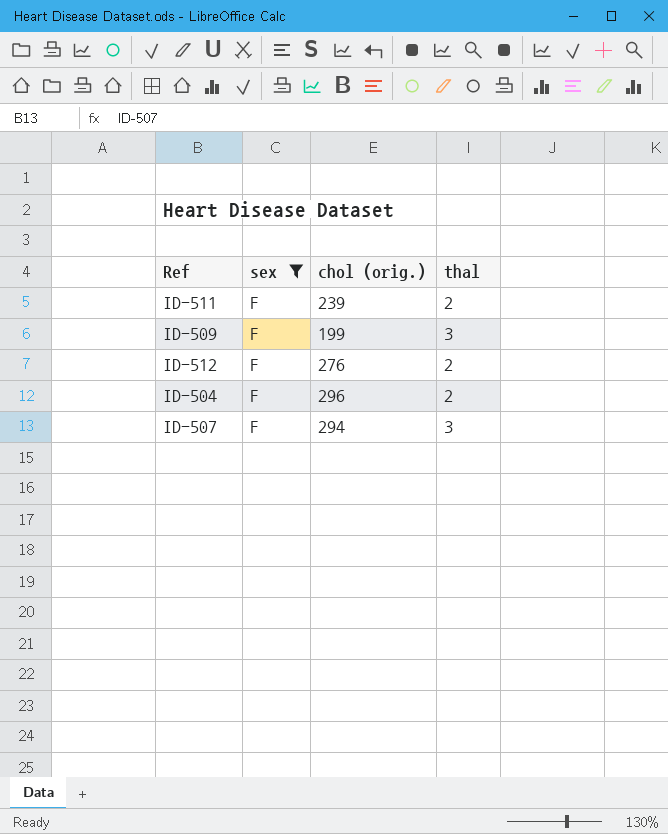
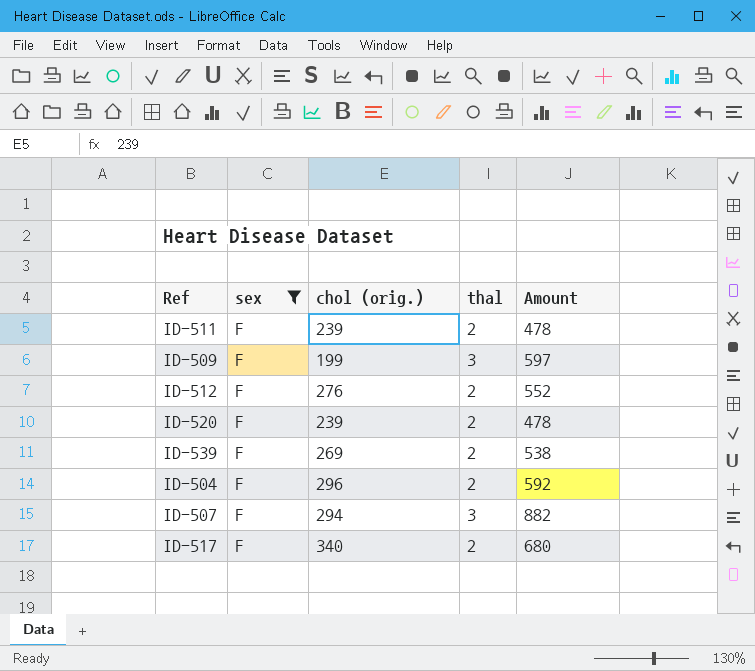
column Amount | formula: none -> [chol (orig.)] * [thal]
row ID-520: none -> F | 239 | 2 | 478
row ID-539: none -> F | 269 | 2 | 538
row ID-517: none -> F | 340 | 2 | 680

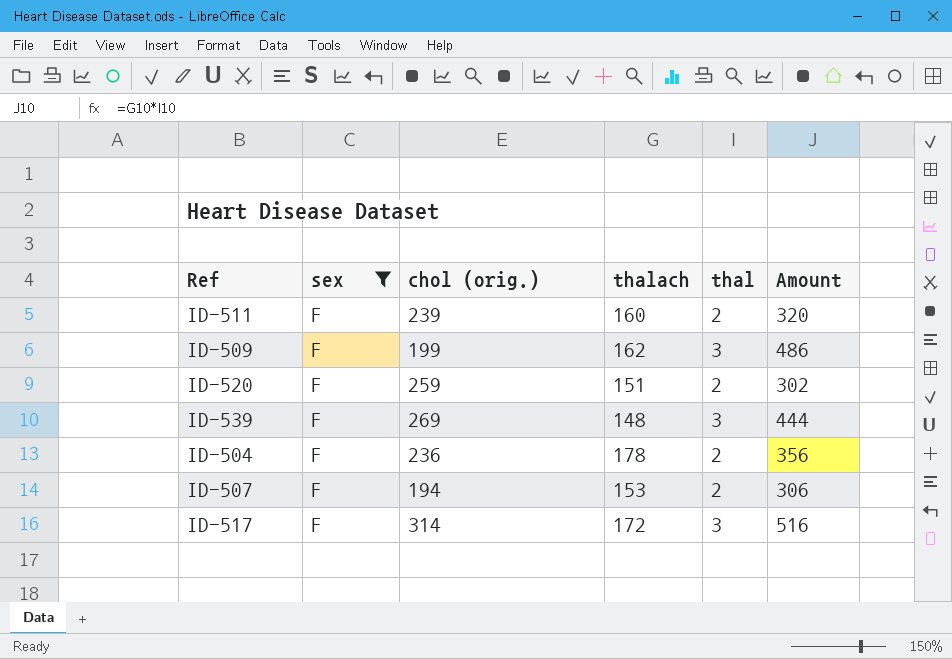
column thalach | position: none -> 4
column Amount | formula: [chol (orig.)] * [thal] -> [thalach] * [thal]
row ID-512: F | 276 | 2 | 552 -> none
ID-520 | chol (orig.): 239 -> 259
ID-539 | thal: 2 -> 3
ID-504 | chol (orig.): 296 -> 236
ID-507 | chol (orig.): 294 -> 194
ID-507 | thal: 3 -> 2
ID-517 | chol (orig.): 340 -> 314
ID-517 | thal: 2 -> 3

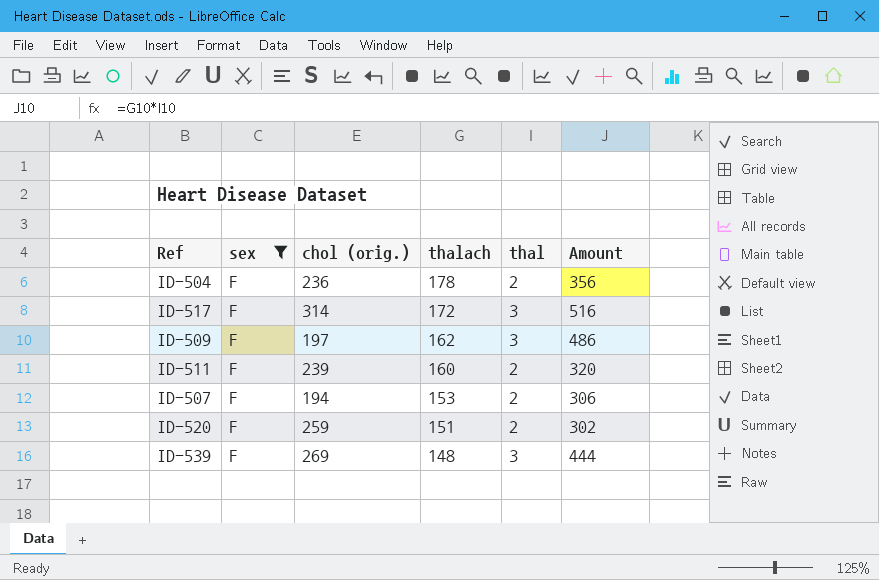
row order: none -> thalach descending
ID-509 | chol (orig.): 199 -> 197

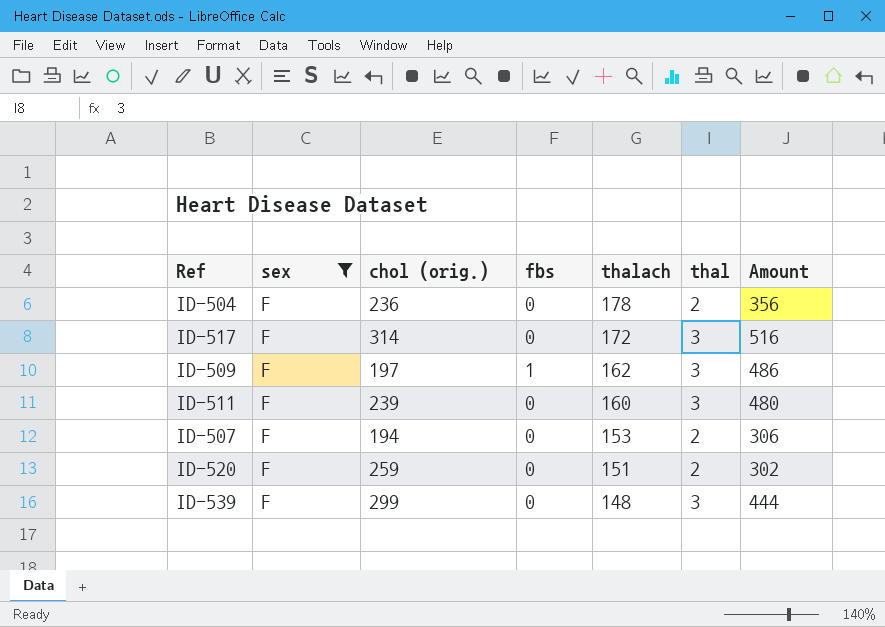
column fbs | position: none -> 4
ID-511 | thal: 2 -> 3
ID-511 | Amount: 320 -> 480
ID-539 | chol (orig.): 269 -> 299

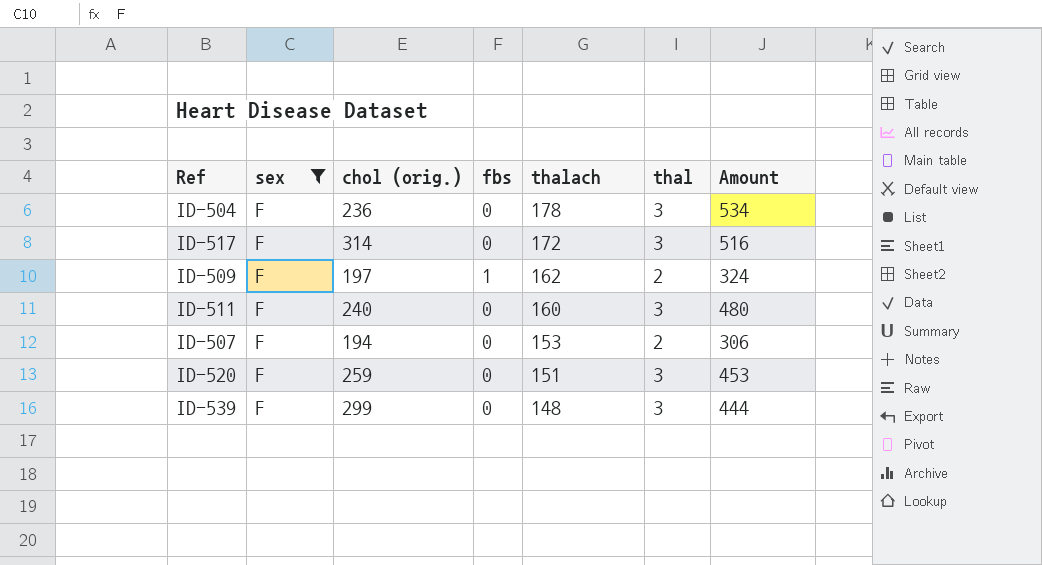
ID-504 | thal: 2 -> 3
ID-504 | Amount: 356 -> 534
ID-509 | thal: 3 -> 2
ID-509 | Amount: 486 -> 324
ID-511 | chol (orig.): 239 -> 240
ID-520 | thal: 2 -> 3
ID-520 | Amount: 302 -> 453

